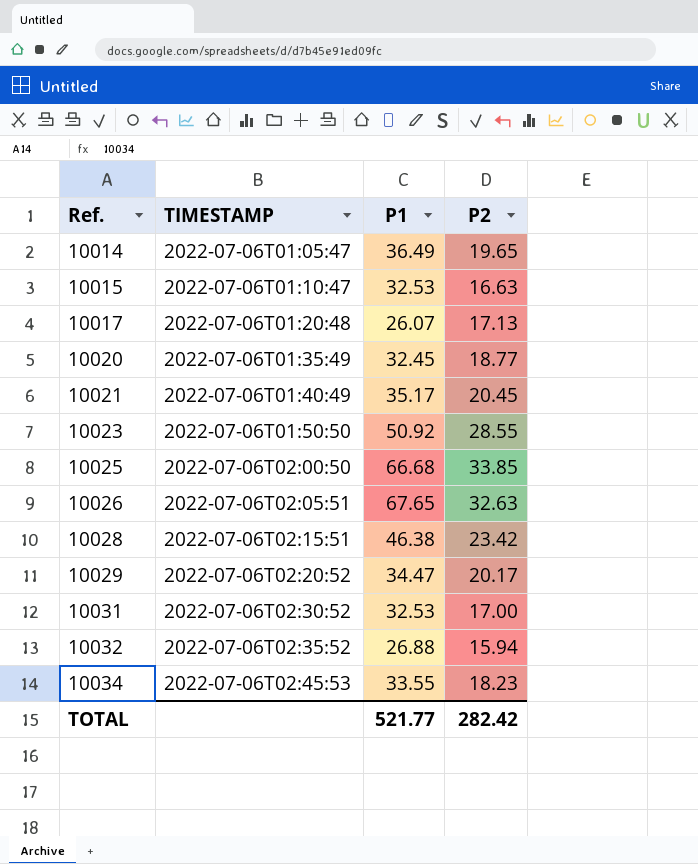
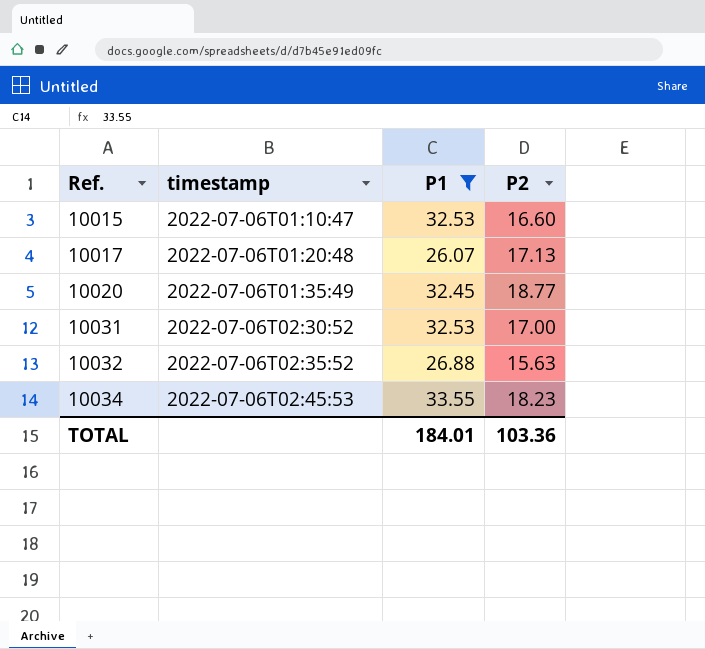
filter: none -> P1 <= 33.55
column name: TIMESTAMP -> timestamp
10015 | P2: 16.63 -> 16.60
10032 | P2: 15.94 -> 15.63
TOTAL | P1: 521.77 -> 184.01
TOTAL | P2: 282.42 -> 103.36

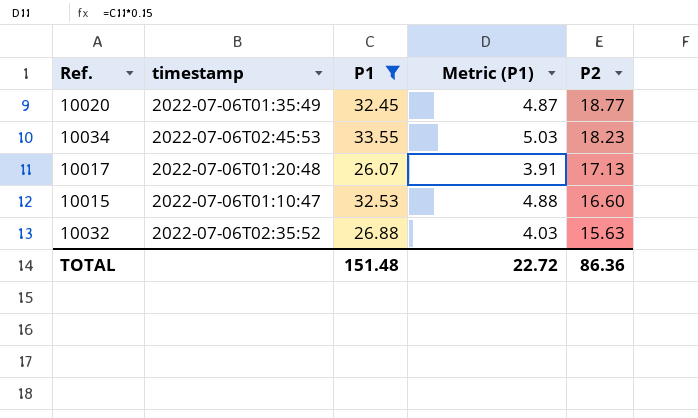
row order: Ref. ascending -> P2 descending
column Metric (P1) | formula: none -> [P1] * 0.15
row 10031: 2022-07-06T02:30:52 | 32.53 | 17.00 -> none
TOTAL | P1: 184.01 -> 151.48
TOTAL | P2: 103.36 -> 86.36

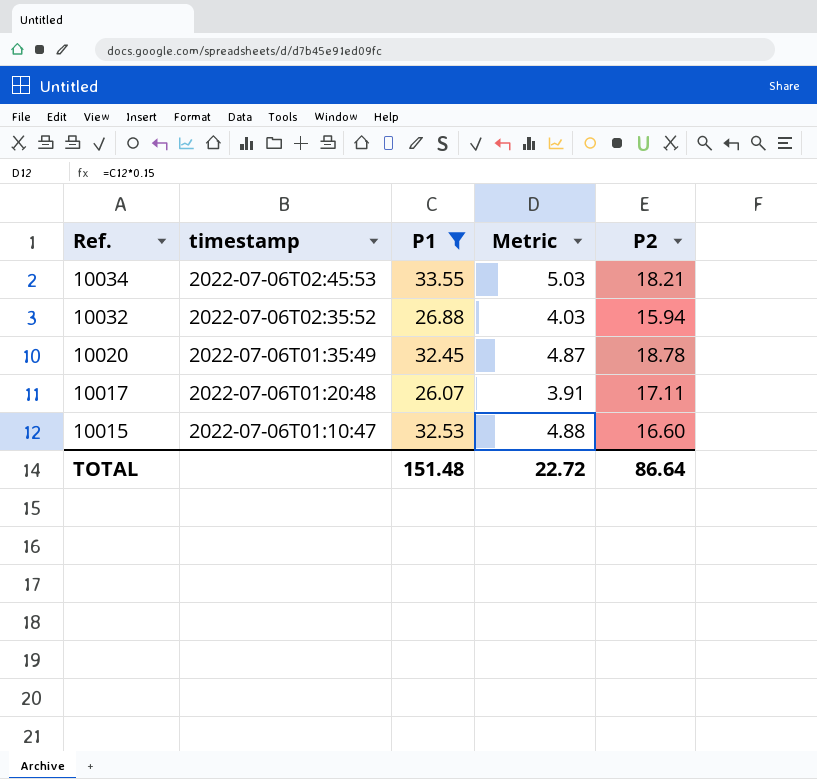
row order: P2 descending -> Ref. descending
column name: Metric (P1) -> Metric
10034 | P2: 18.23 -> 18.21
10032 | P2: 15.63 -> 15.94
10020 | P2: 18.77 -> 18.78
10017 | P2: 17.13 -> 17.11
TOTAL | P2: 86.36 -> 86.64

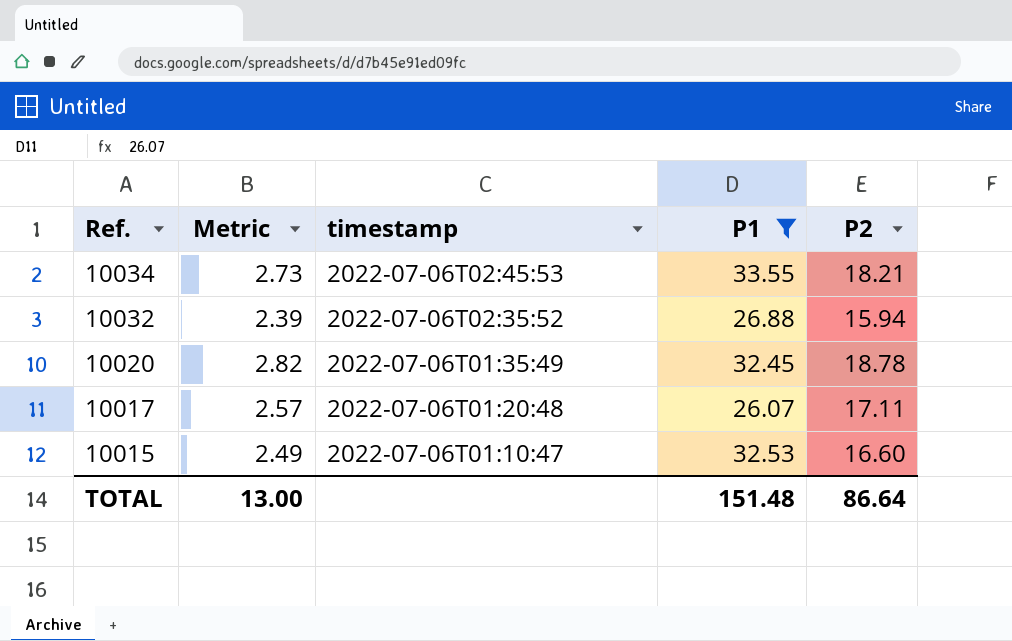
column Metric | formula: [P1] * 0.15 -> [P2] * 0.15
column Metric | position: 4 -> 2
TOTAL | Metric: 22.72 -> 13.00

